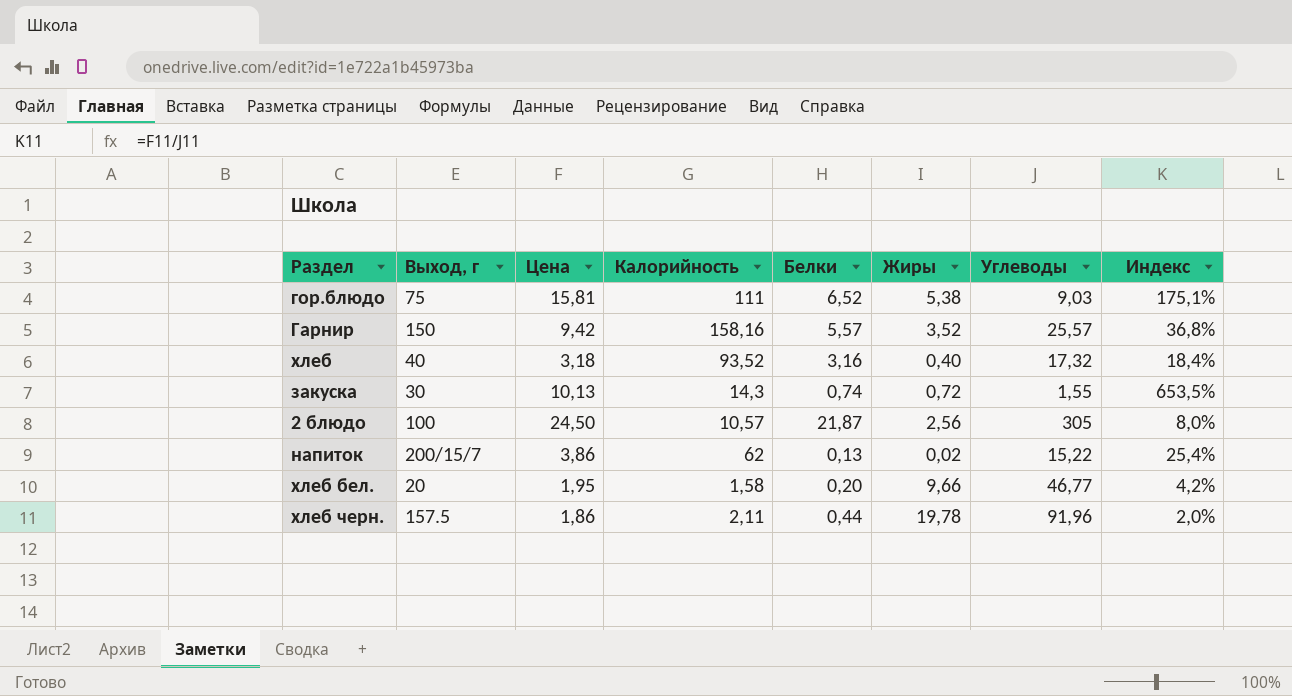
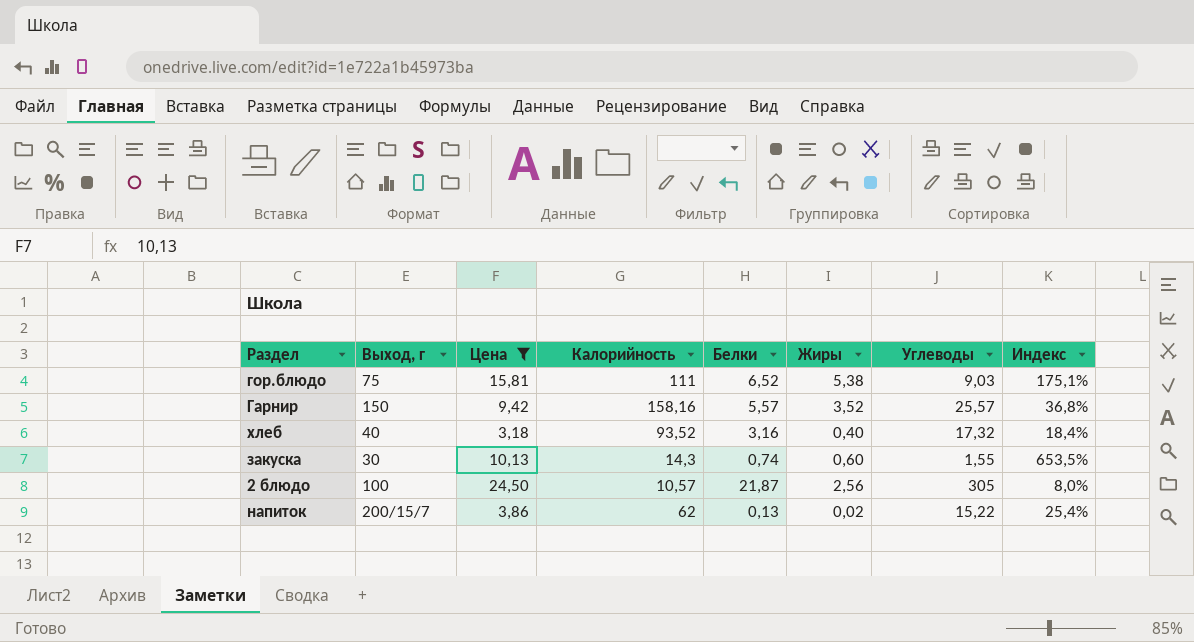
filter: none -> Цена >= 3,18
закуска | Жиры: 0,72 -> 0,60

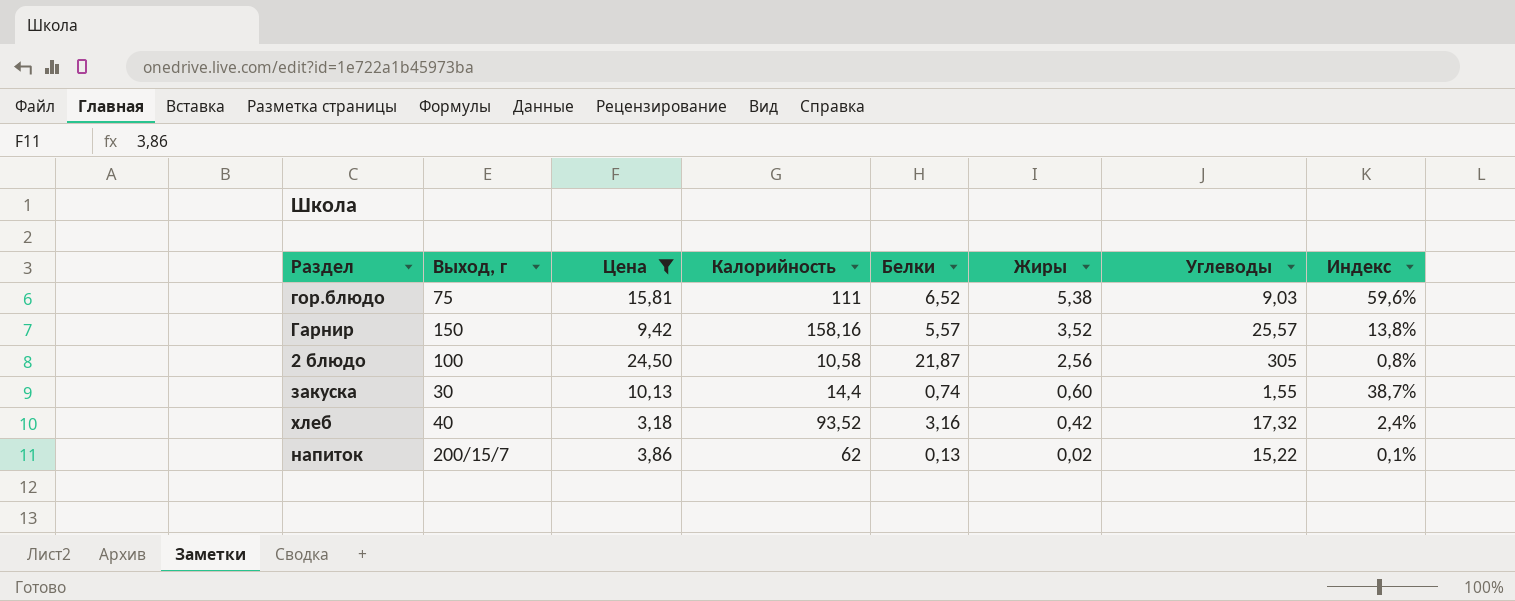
row order: none -> Жиры descending
column Индекс | formula: [Цена] / [Углеводы] -> [Жиры] / [Углеводы]
2 блюдо | Калорийность: 10,57 -> 10,58
закуска | Калорийность: 14,3 -> 14,4
хлеб | Жиры: 0,40 -> 0,42

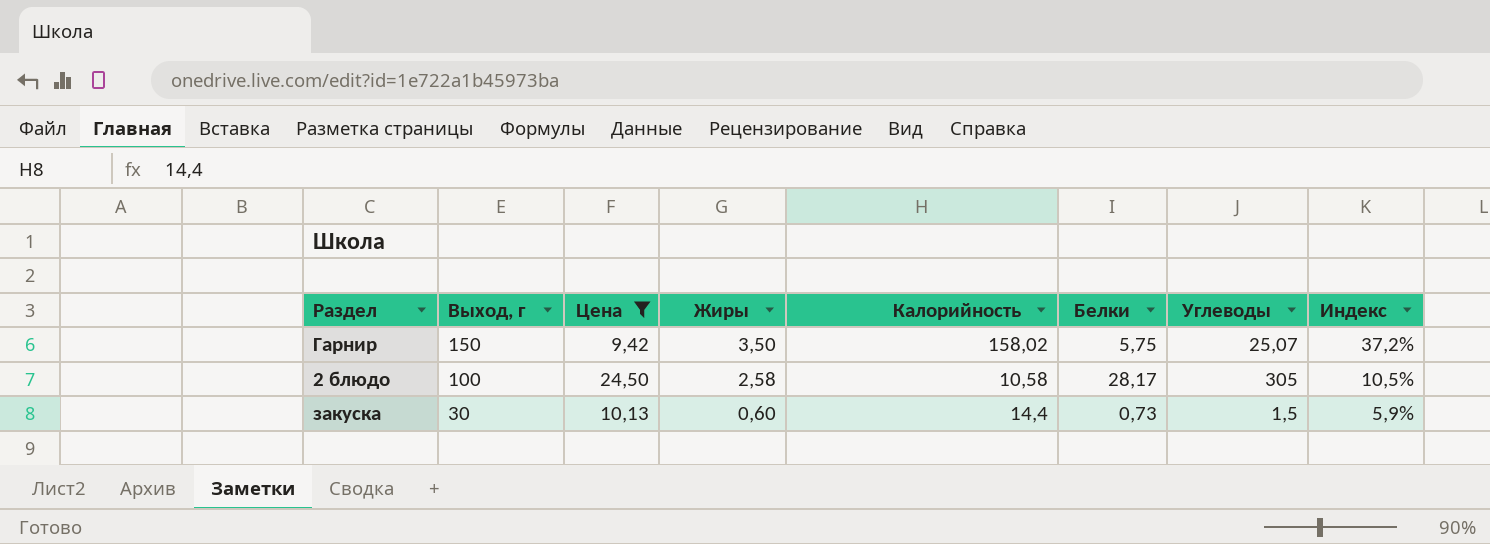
column Жиры | position: 6 -> 4
column Индекс | formula: [Жиры] / [Углеводы] -> [Жиры] / [Цена]
row гор.блюдо: 75 | 15,81 | 111 | 6,52 | 5,38 | 9,03 | 59,6% -> none
row хлеб: 40 | 3,18 | 93,52 | 3,16 | 0,42 | 17,32 | 2,4% -> none
row напиток: 200/15/7 | 3,86 | 62 | 0,13 | 0,02 | 15,22 | 0,1% -> none
Гарнир | Жиры: 3,52 -> 3,50
Гарнир | Калорийность: 158,16 -> 158,02
Гарнир | Белки: 5,57 -> 5,75
Гарнир | Углеводы: 25,57 -> 25,07
2 блюдо | Жиры: 2,56 -> 2,58
2 блюдо | Белки: 21,87 -> 28,17
закуска | Белки: 0,74 -> 0,73
закуска | Углеводы: 1,55 -> 1,5

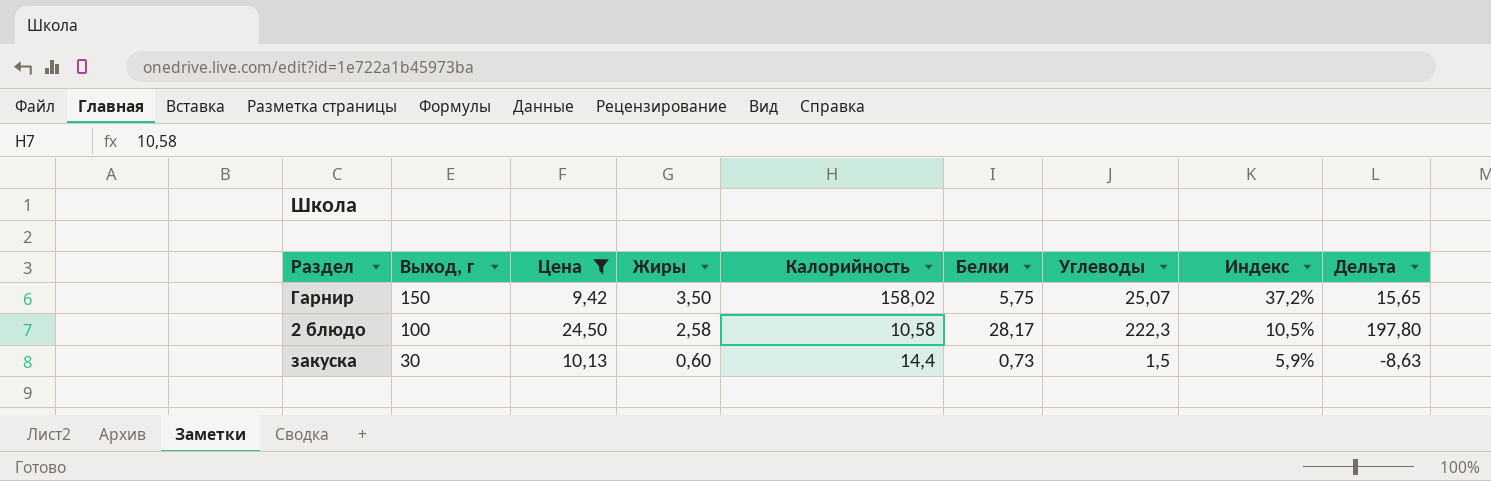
column Дельта | formula: none -> [Углеводы] - [Цена]
2 блюдо | Углеводы: 305 -> 222,3

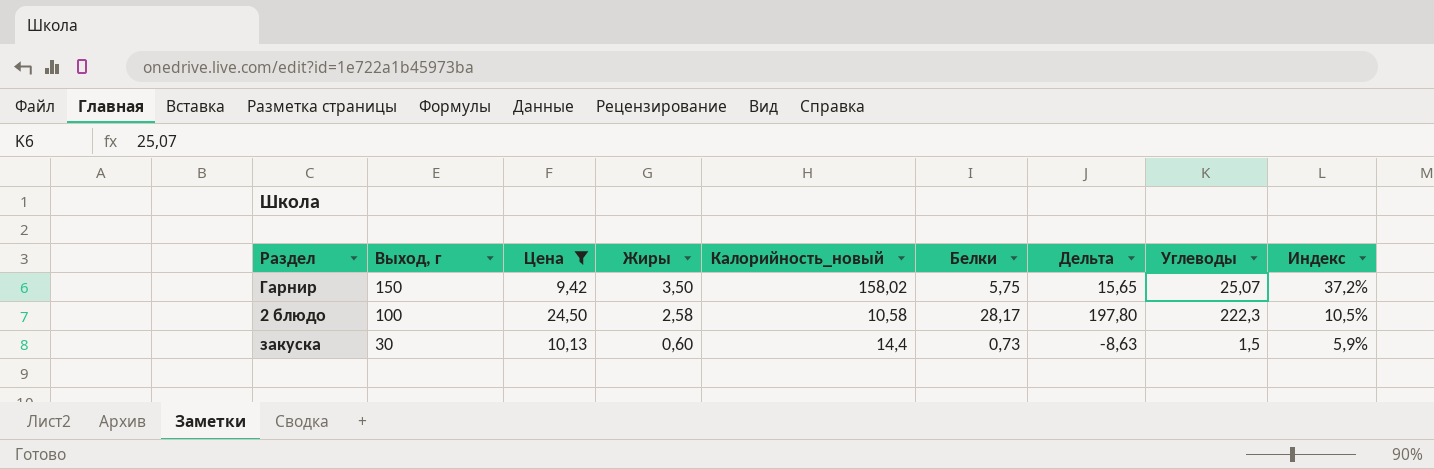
column name: Калорийность -> Калорийность_новый
column Дельта | position: 9 -> 7

